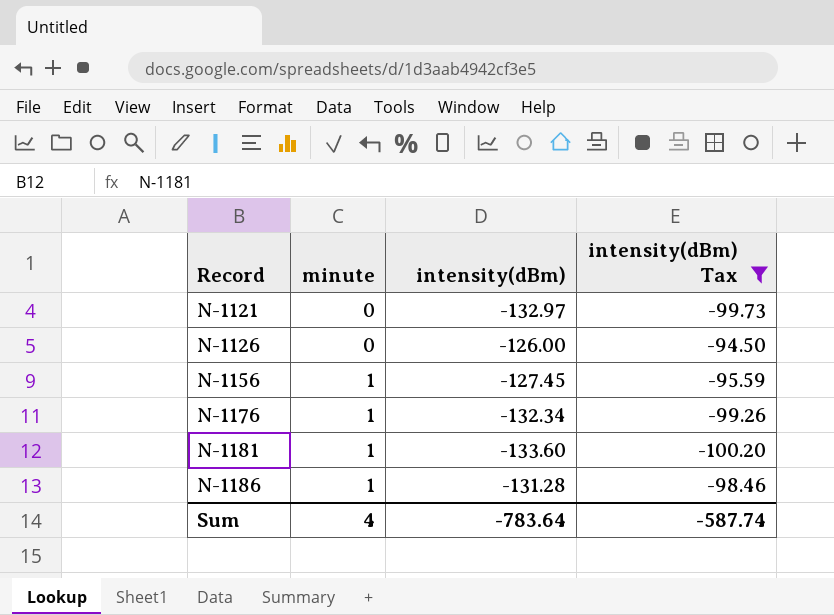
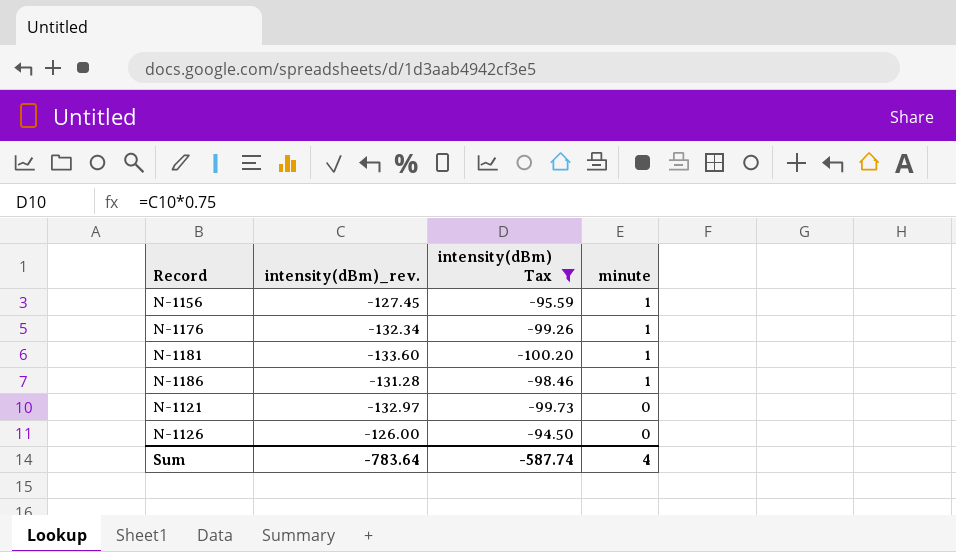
row order: Record ascending -> minute descending
column name: intensity(dBm) -> intensity(dBm)_rev.
column minute | position: 2 -> 4

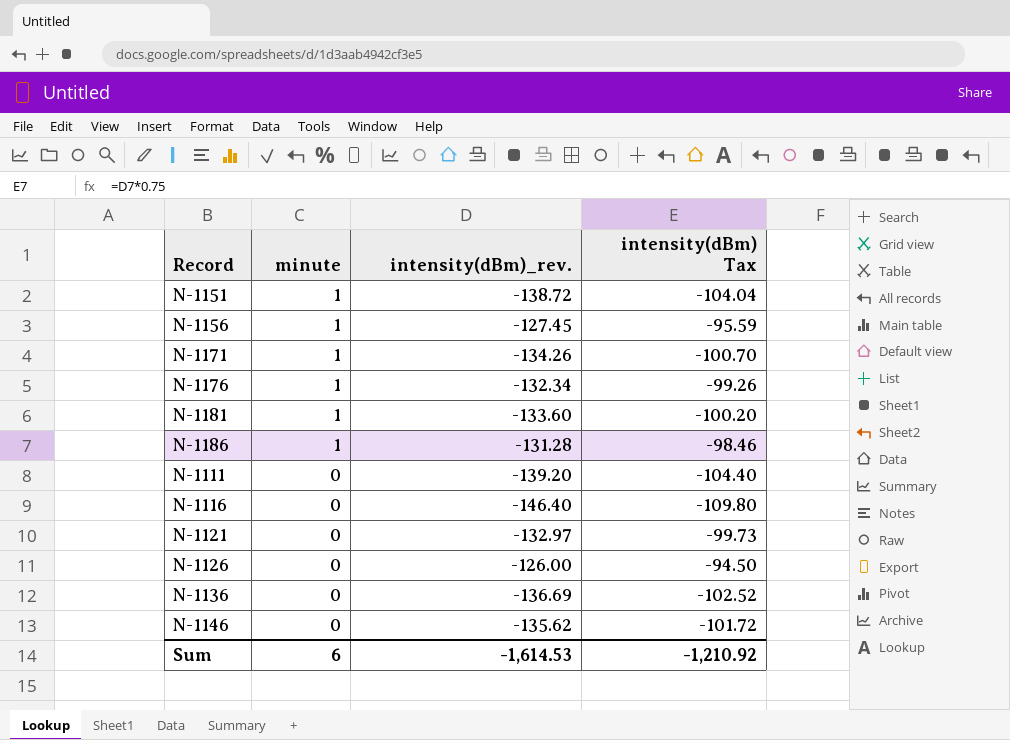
filter: intensity(dBm) Tax >= -100.20 -> none
column minute | position: 4 -> 2
Sum | minute: 4 -> 6
Sum | intensity(dBm)_rev.: -783.64 -> -1,614.53
Sum | intensity(dBm) Tax: -587.74 -> -1,210.92

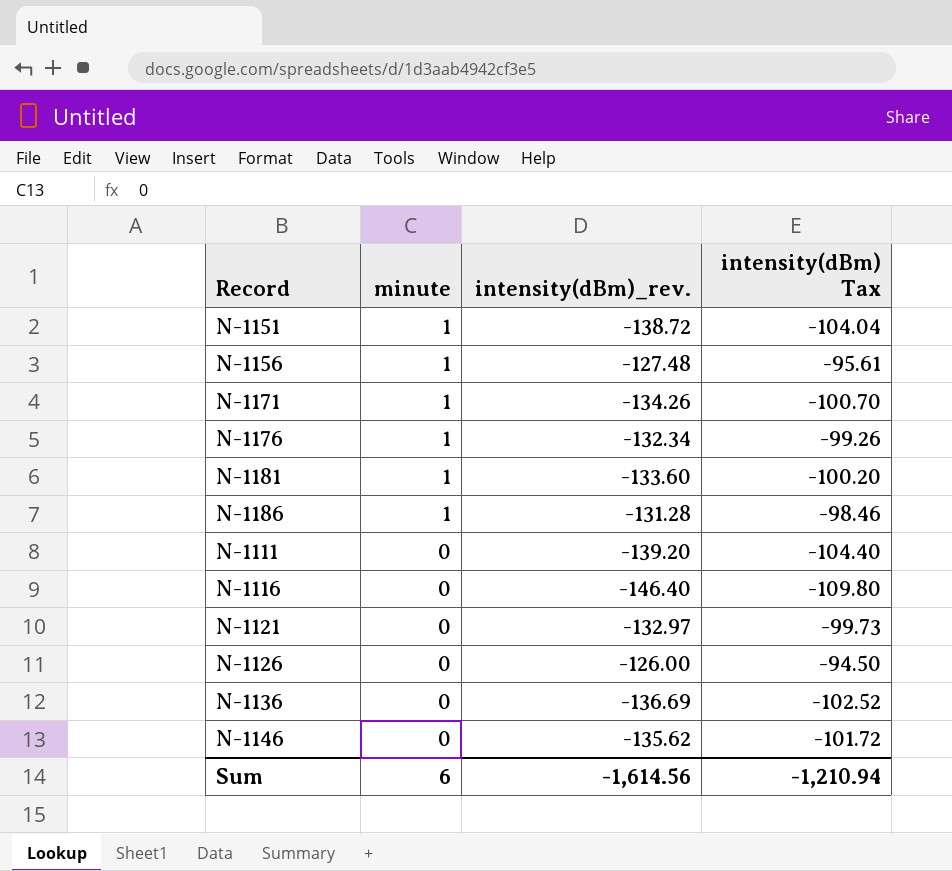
N-1156 | intensity(dBm)_rev.: -127.45 -> -127.48
N-1156 | intensity(dBm) Tax: -95.59 -> -95.61
Sum | intensity(dBm)_rev.: -1,614.53 -> -1,614.56
Sum | intensity(dBm) Tax: -1,210.92 -> -1,210.94

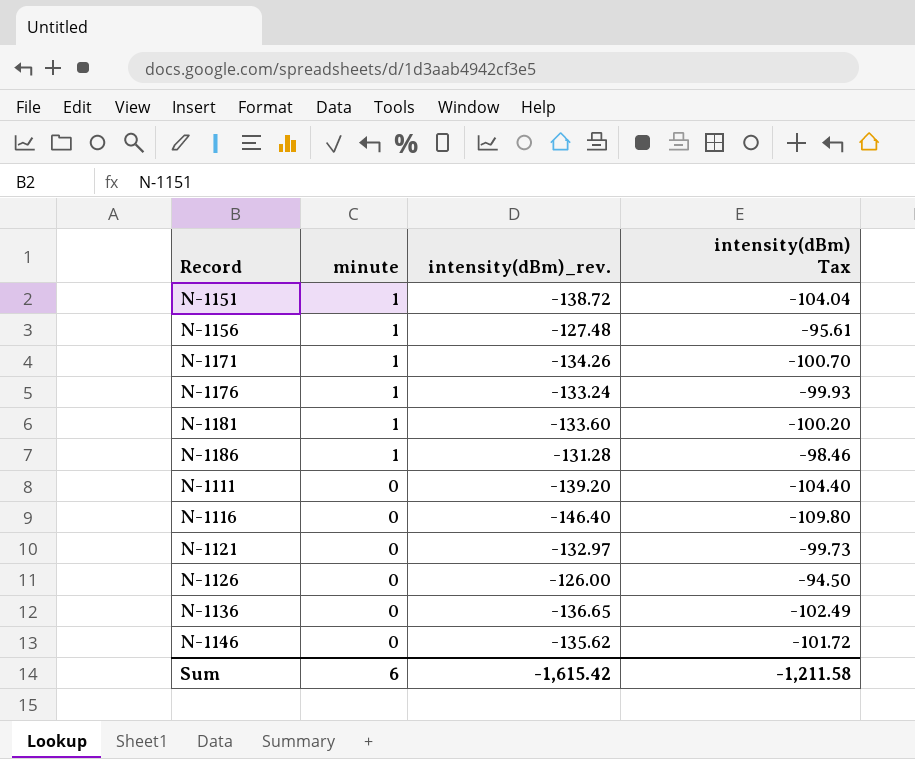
N-1176 | intensity(dBm)_rev.: -132.34 -> -133.24
N-1176 | intensity(dBm) Tax: -99.26 -> -99.93
N-1136 | intensity(dBm)_rev.: -136.69 -> -136.65
N-1136 | intensity(dBm) Tax: -102.52 -> -102.49
Sum | intensity(dBm)_rev.: -1,614.56 -> -1,615.42
Sum | intensity(dBm) Tax: -1,210.94 -> -1,211.58

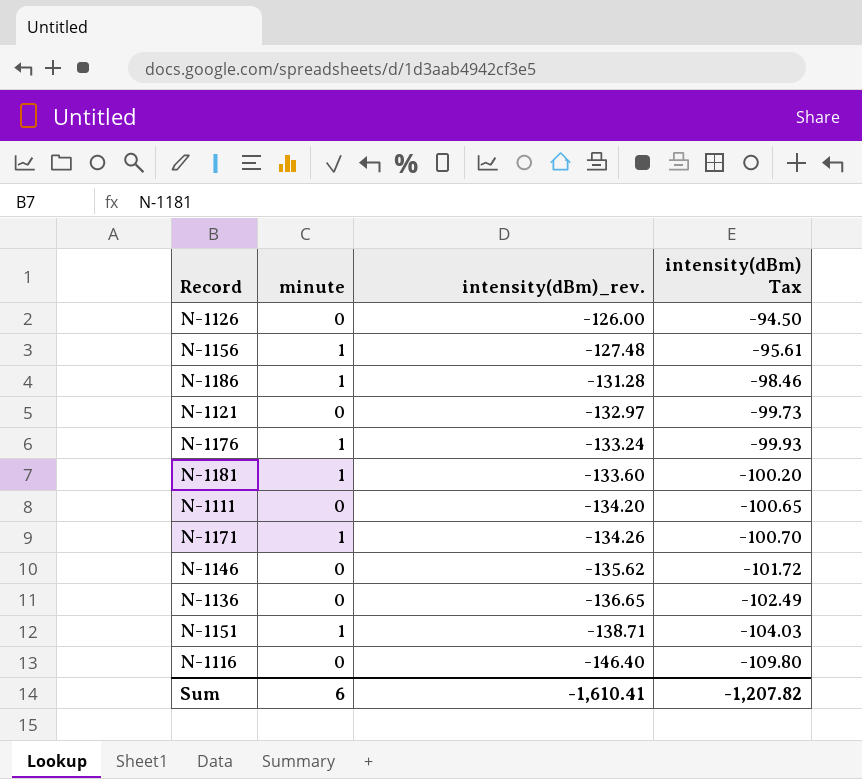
row order: minute descending -> intensity(dBm)_rev. descending
N-1111 | intensity(dBm)_rev.: -139.20 -> -134.20
N-1111 | intensity(dBm) Tax: -104.40 -> -100.65
N-1151 | intensity(dBm)_rev.: -138.72 -> -138.71
N-1151 | intensity(dBm) Tax: -104.04 -> -104.03
Sum | intensity(dBm)_rev.: -1,615.42 -> -1,610.41
Sum | intensity(dBm) Tax: -1,211.58 -> -1,207.82

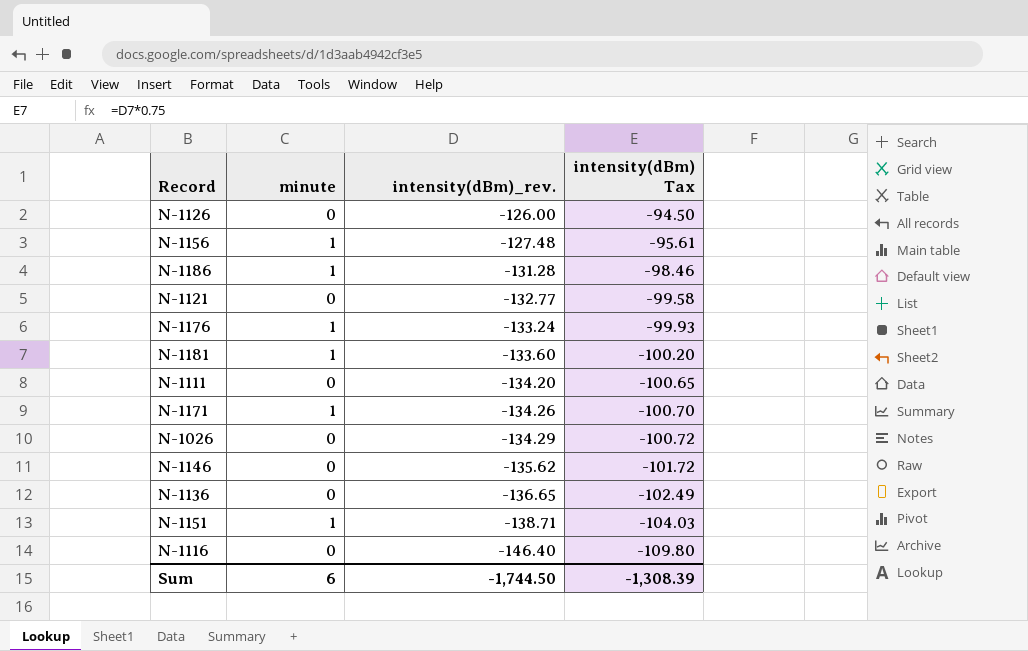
N-1121 | intensity(dBm)_rev.: -132.97 -> -132.77
N-1121 | intensity(dBm) Tax: -99.73 -> -99.58
row N-1026: none -> 0 | -134.29 | -100.72
Sum | intensity(dBm)_rev.: -1,610.41 -> -1,744.50
Sum | intensity(dBm) Tax: -1,207.82 -> -1,308.39

